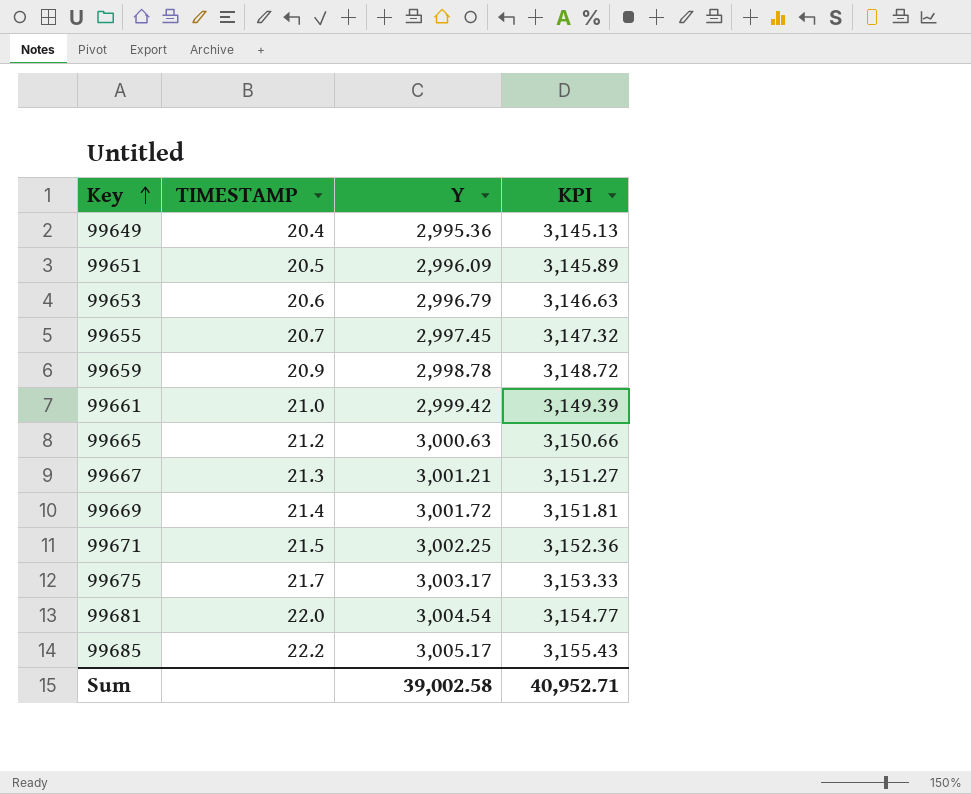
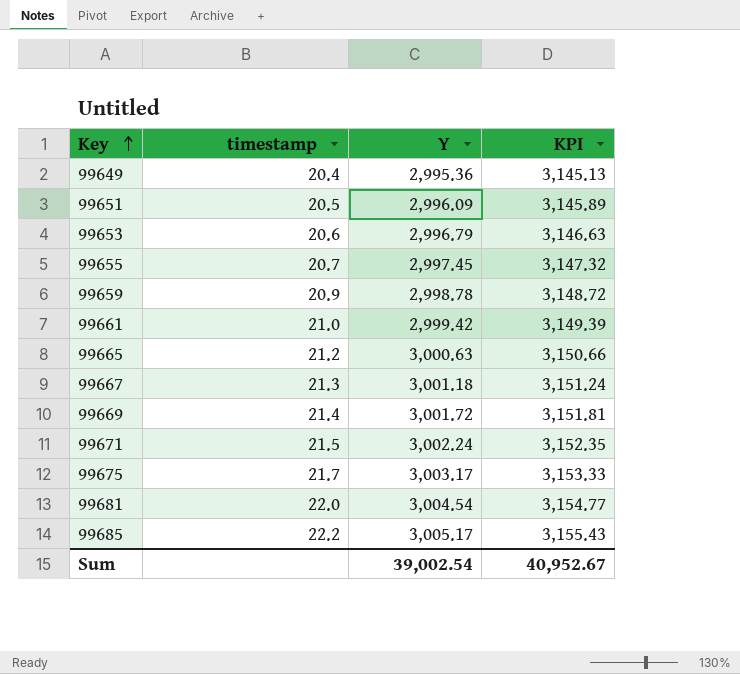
column name: TIMESTAMP -> timestamp
99667 | Y: 3,001.21 -> 3,001.18
99667 | KPI: 3,151.27 -> 3,151.24
99671 | Y: 3,002.25 -> 3,002.24
99671 | KPI: 3,152.36 -> 3,152.35
Sum | Y: 39,002.58 -> 39,002.54
Sum | KPI: 40,952.71 -> 40,952.67

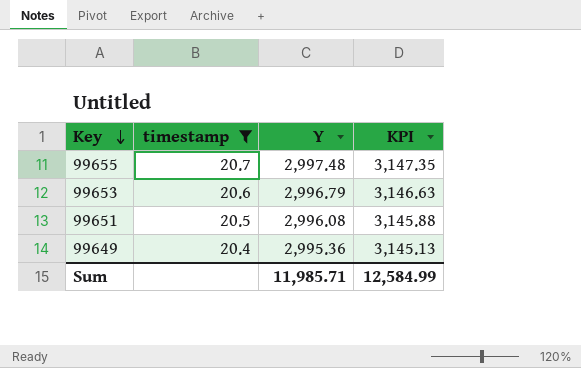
filter: none -> timestamp <= 20.7
row order: Key ascending -> Key descending
99655 | Y: 2,997.45 -> 2,997.48
99655 | KPI: 3,147.32 -> 3,147.35
99651 | Y: 2,996.09 -> 2,996.08
99651 | KPI: 3,145.89 -> 3,145.88
Sum | Y: 39,002.54 -> 11,985.71
Sum | KPI: 40,952.67 -> 12,584.99

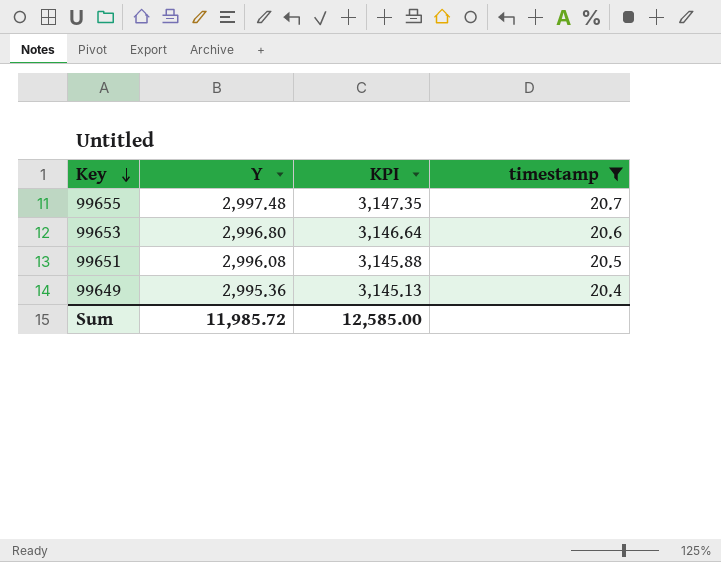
column timestamp | position: 2 -> 4
99653 | Y: 2,996.79 -> 2,996.80
99653 | KPI: 3,146.63 -> 3,146.64
Sum | Y: 11,985.71 -> 11,985.72
Sum | KPI: 12,584.99 -> 12,585.00

